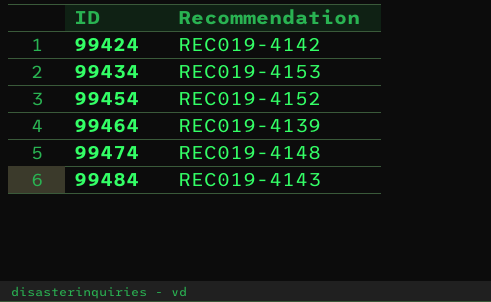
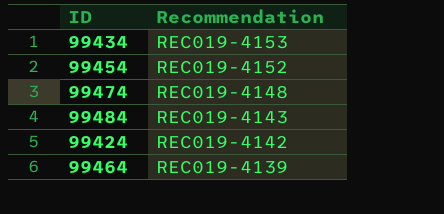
row order: ID ascending -> Recommendation descending

